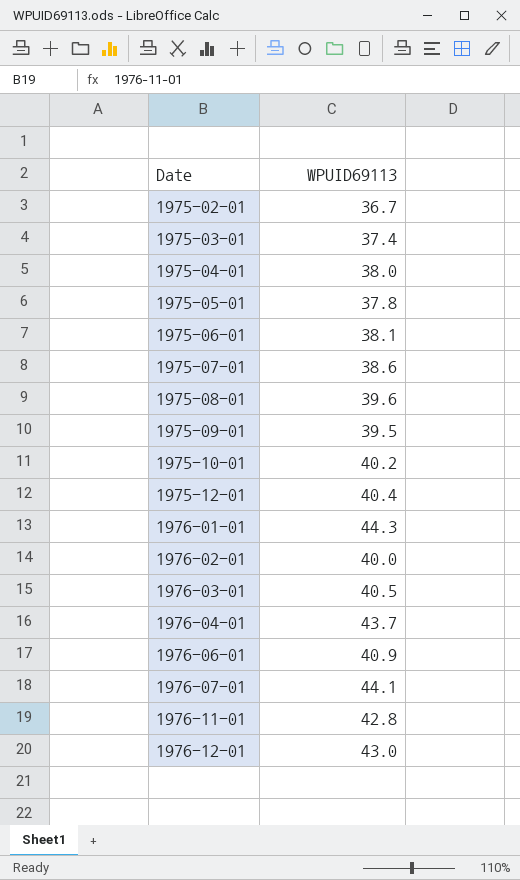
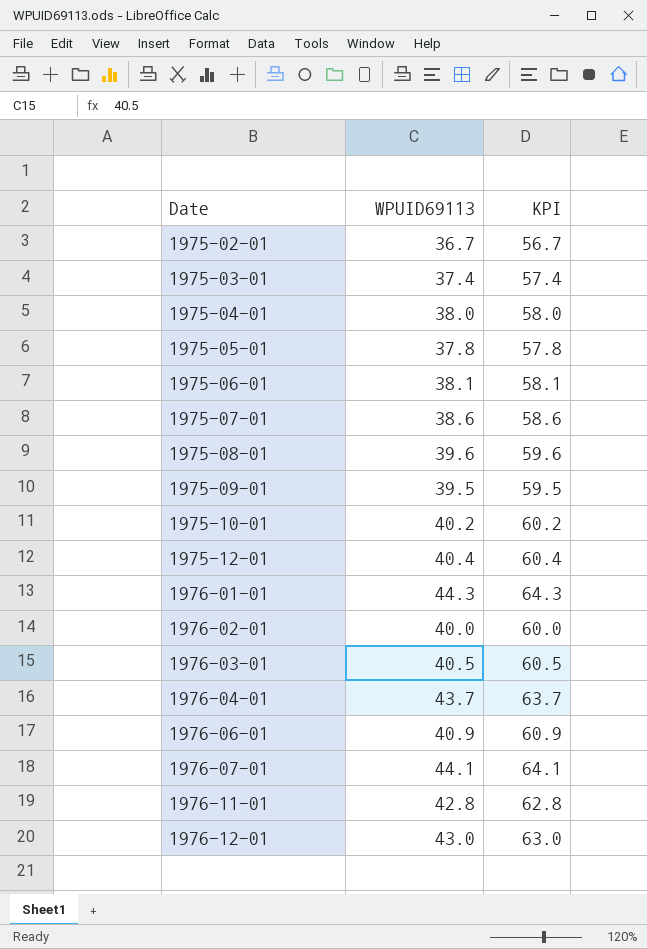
column KPI | formula: none -> [WPUID69113] + 20

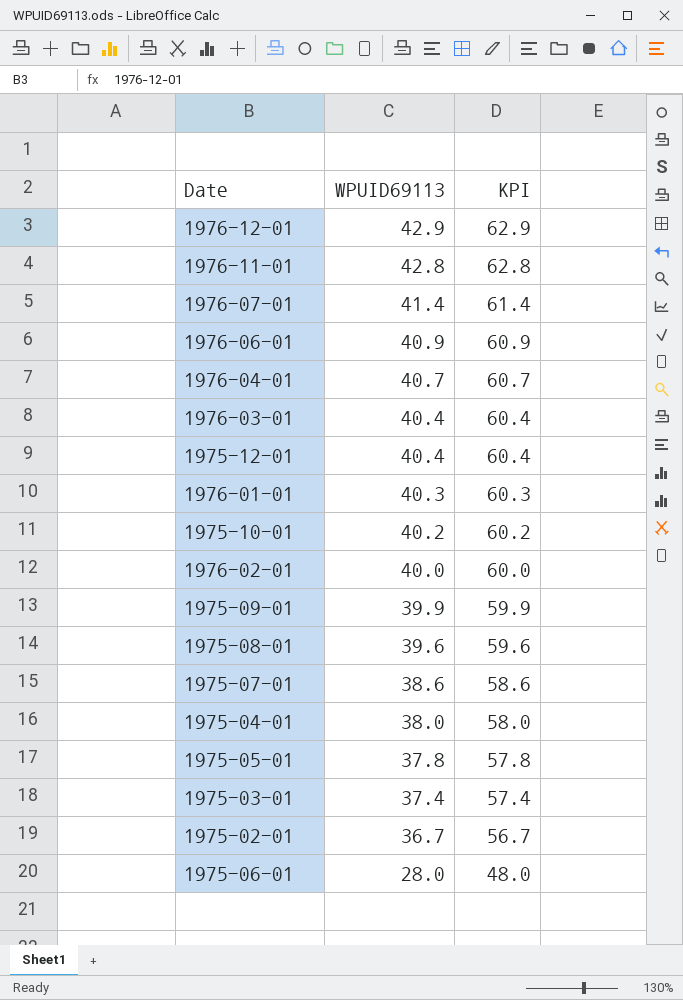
row order: Date ascending -> WPUID69113 descending
1976-12-01 | WPUID69113: 43.0 -> 42.9
1976-12-01 | KPI: 63.0 -> 62.9
1976-07-01 | WPUID69113: 44.1 -> 41.4
1976-07-01 | KPI: 64.1 -> 61.4
1976-04-01 | WPUID69113: 43.7 -> 40.7
1976-04-01 | KPI: 63.7 -> 60.7
1976-03-01 | WPUID69113: 40.5 -> 40.4
1976-03-01 | KPI: 60.5 -> 60.4
1976-01-01 | WPUID69113: 44.3 -> 40.3
1976-01-01 | KPI: 64.3 -> 60.3
1975-09-01 | WPUID69113: 39.5 -> 39.9
1975-09-01 | KPI: 59.5 -> 59.9
1975-06-01 | WPUID69113: 38.1 -> 28.0
1975-06-01 | KPI: 58.1 -> 48.0

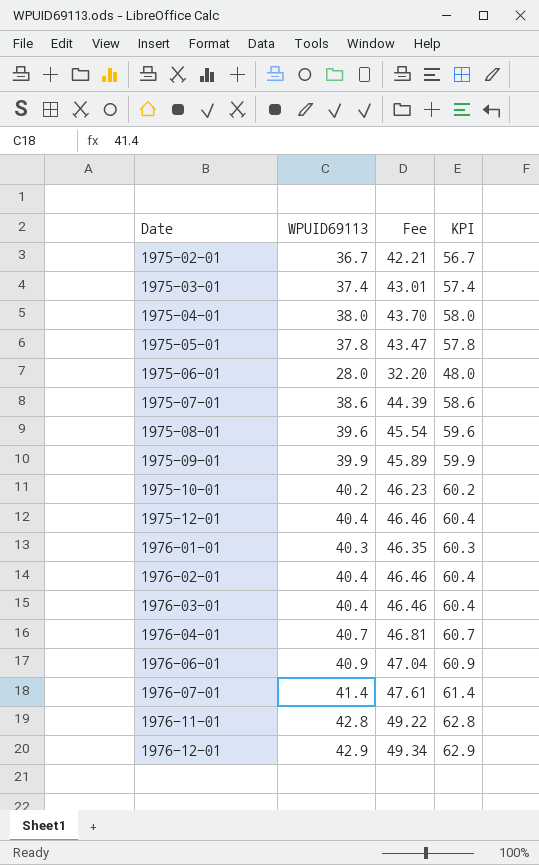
row order: WPUID69113 descending -> Date ascending
column Fee | formula: none -> [WPUID69113] * 1.15
1976-02-01 | WPUID69113: 40.0 -> 40.4
1976-02-01 | KPI: 60.0 -> 60.4

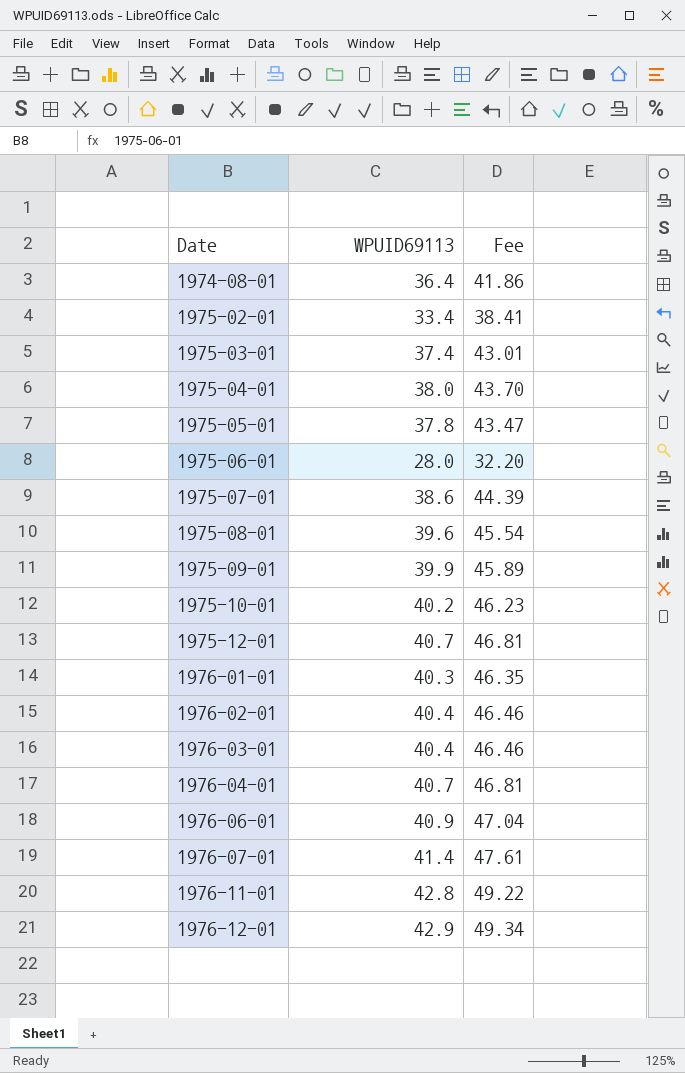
column KPI | formula: [WPUID69113] + 20 -> none
row 1974-08-01: none -> 36.4 | 41.86
1975-02-01 | WPUID69113: 36.7 -> 33.4
1975-02-01 | Fee: 42.21 -> 38.41
1975-12-01 | WPUID69113: 40.4 -> 40.7
1975-12-01 | Fee: 46.46 -> 46.81

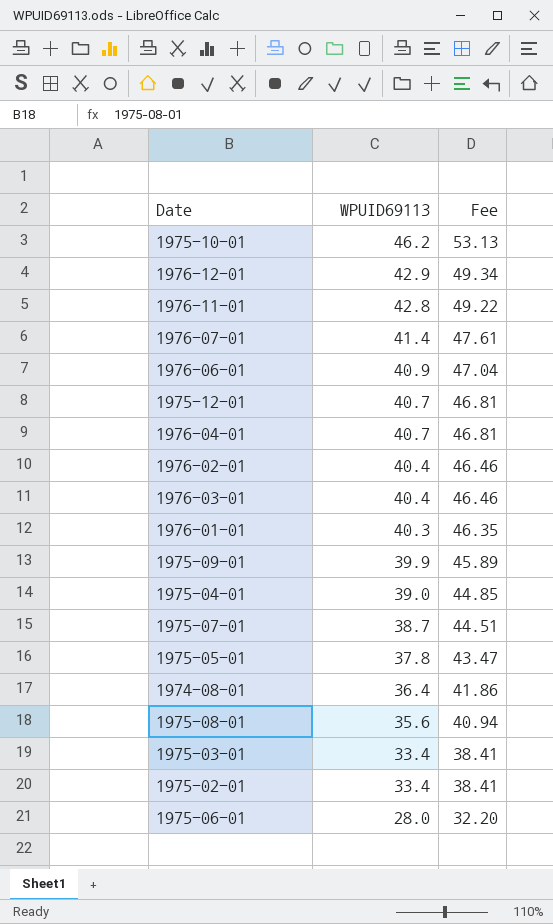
row order: Date ascending -> WPUID69113 descending
1975-10-01 | WPUID69113: 40.2 -> 46.2
1975-10-01 | Fee: 46.23 -> 53.13
1975-04-01 | WPUID69113: 38.0 -> 39.0
1975-04-01 | Fee: 43.70 -> 44.85
1975-07-01 | WPUID69113: 38.6 -> 38.7
1975-07-01 | Fee: 44.39 -> 44.51
1975-08-01 | WPUID69113: 39.6 -> 35.6
1975-08-01 | Fee: 45.54 -> 40.94
1975-03-01 | WPUID69113: 37.4 -> 33.4
1975-03-01 | Fee: 43.01 -> 38.41

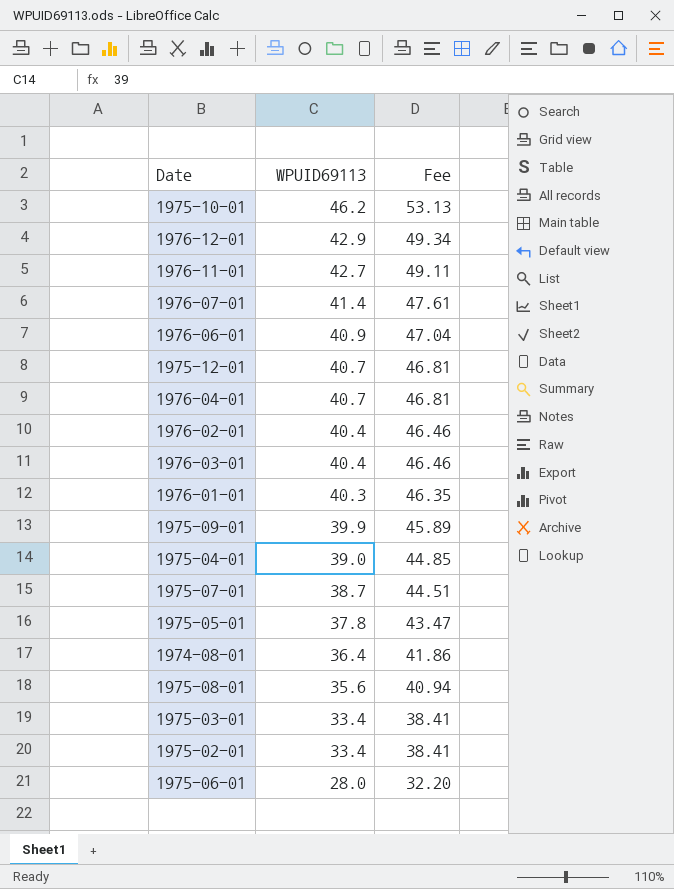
1976-11-01 | WPUID69113: 42.8 -> 42.7
1976-11-01 | Fee: 49.22 -> 49.11

